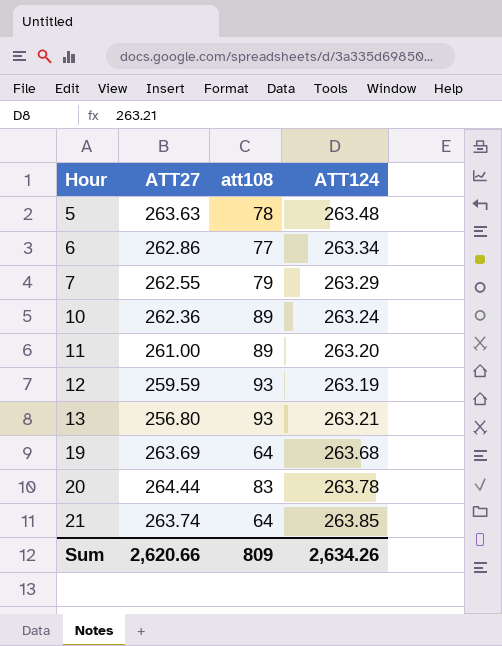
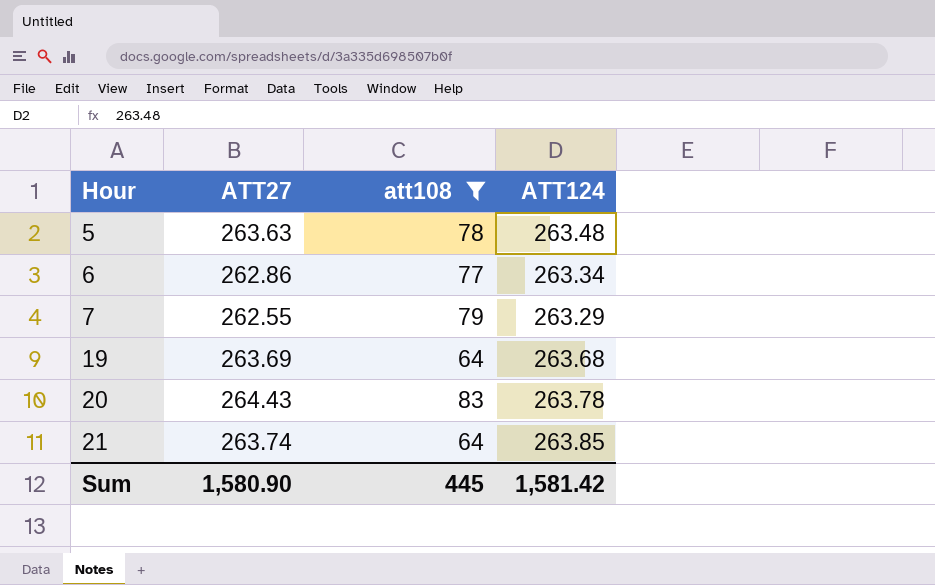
filter: none -> att108 <= 83
20 | ATT27: 264.44 -> 264.43
Sum | ATT27: 2,620.66 -> 1,580.90
Sum | att108: 809 -> 445
Sum | ATT124: 2,634.26 -> 1,581.42

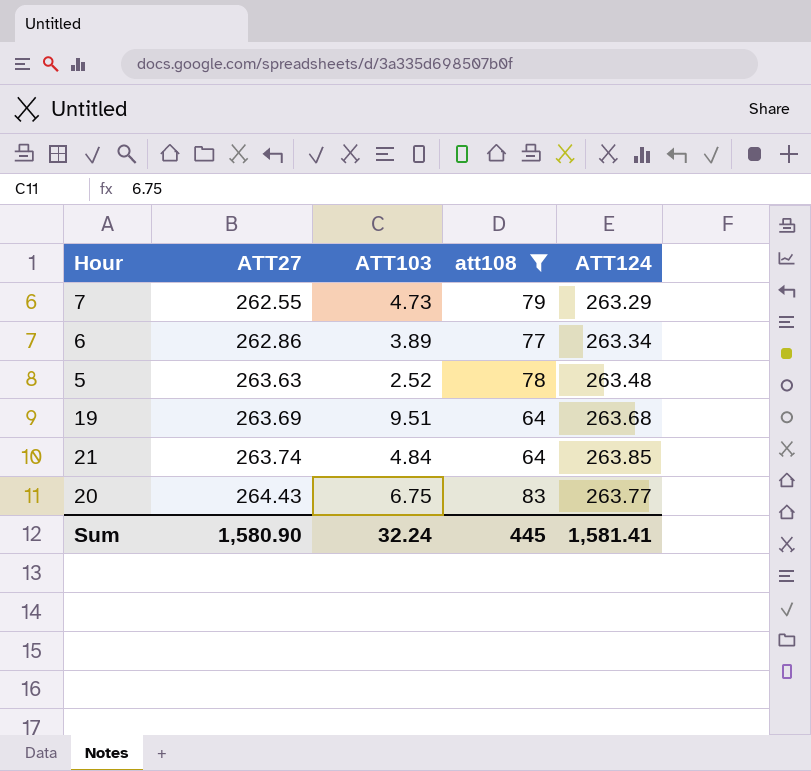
row order: Hour ascending -> ATT27 ascending
column ATT103 | position: none -> 3
20 | ATT124: 263.78 -> 263.77
Sum | ATT124: 1,581.42 -> 1,581.41

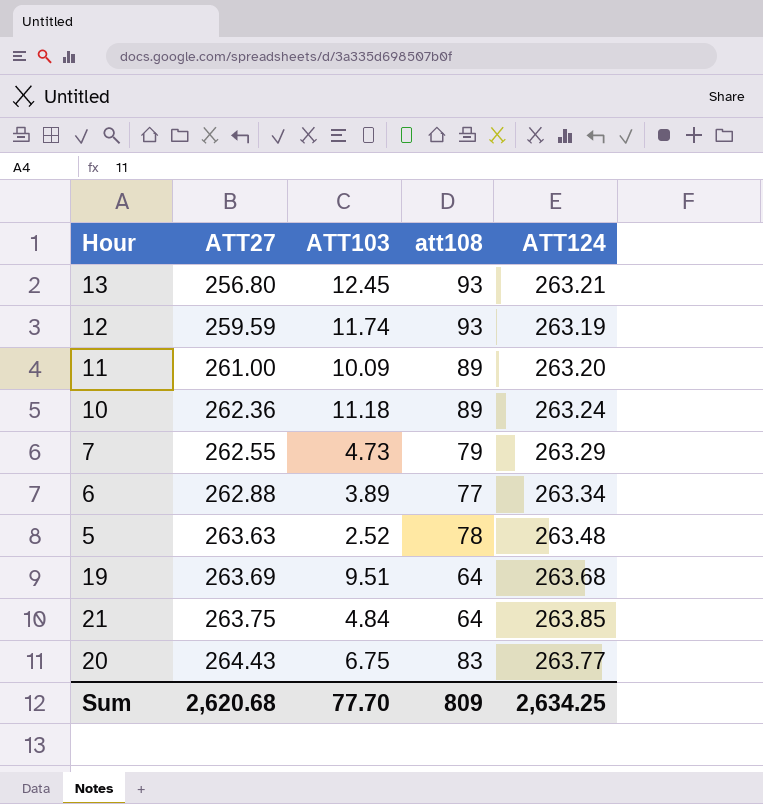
filter: att108 <= 83 -> none
6 | ATT27: 262.86 -> 262.88
21 | ATT27: 263.74 -> 263.75
Sum | ATT27: 1,580.90 -> 2,620.68
Sum | ATT103: 32.24 -> 77.70
Sum | att108: 445 -> 809
Sum | ATT124: 1,581.41 -> 2,634.25

